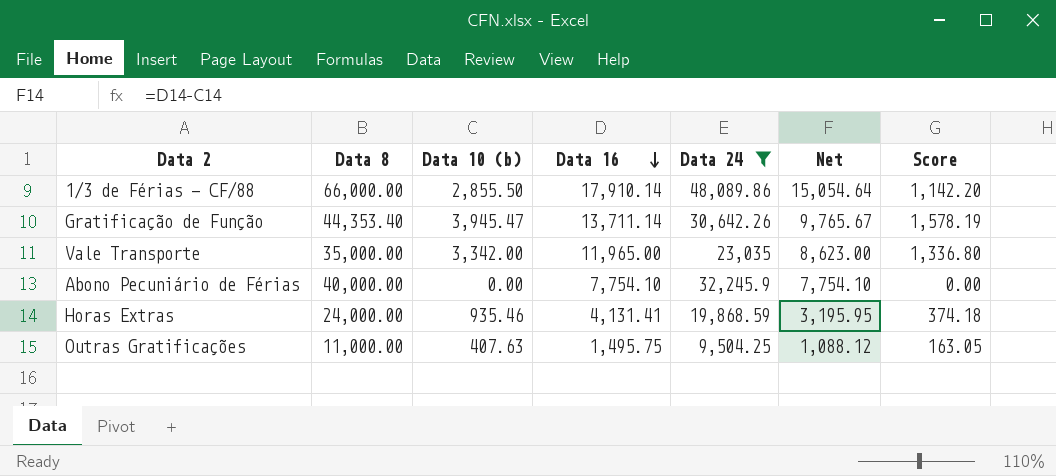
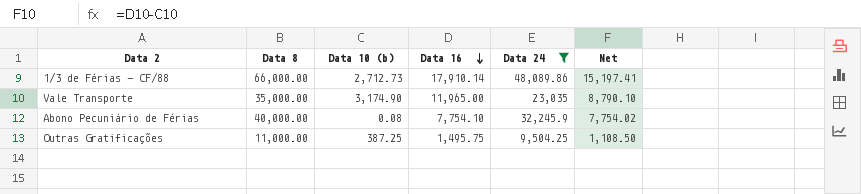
column Score | formula: [Data 10 (b)] * 0.4 -> none
row Gratificação de Função: 44,353.40 | 3,945.47 | 13,711.14 | 30,642.26 | 9,765.67 | 1,578.19 -> none
row Horas Extras: 24,000.00 | 935.46 | 4,131.41 | 19,868.59 | 3,195.95 | 374.18 -> none
1/3 de Férias - CF/88 | Data 10 (b): 2,855.50 -> 2,712.73
1/3 de Férias - CF/88 | Net: 15,054.64 -> 15,197.41
Vale Transporte | Data 10 (b): 3,342.00 -> 3,174.90
Vale Transporte | Net: 8,623.00 -> 8,790.10
Abono Pecuniário de Férias | Data 10 (b): 0.00 -> 0.08
Abono Pecuniário de Férias | Net: 7,754.10 -> 7,754.02
Outras Gratificações | Data 10 (b): 407.63 -> 387.25
Outras Gratificações | Net: 1,088.12 -> 1,108.50

